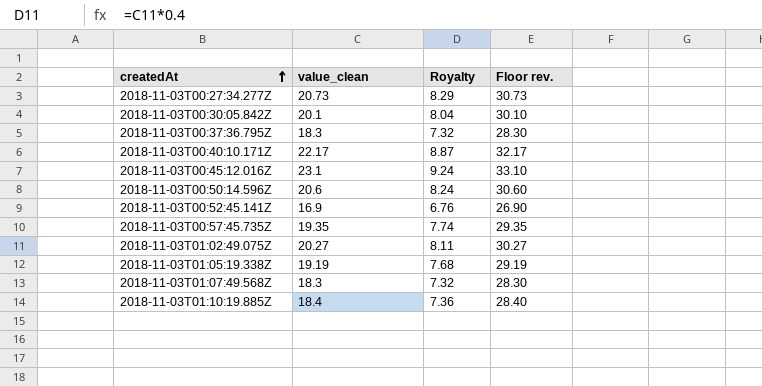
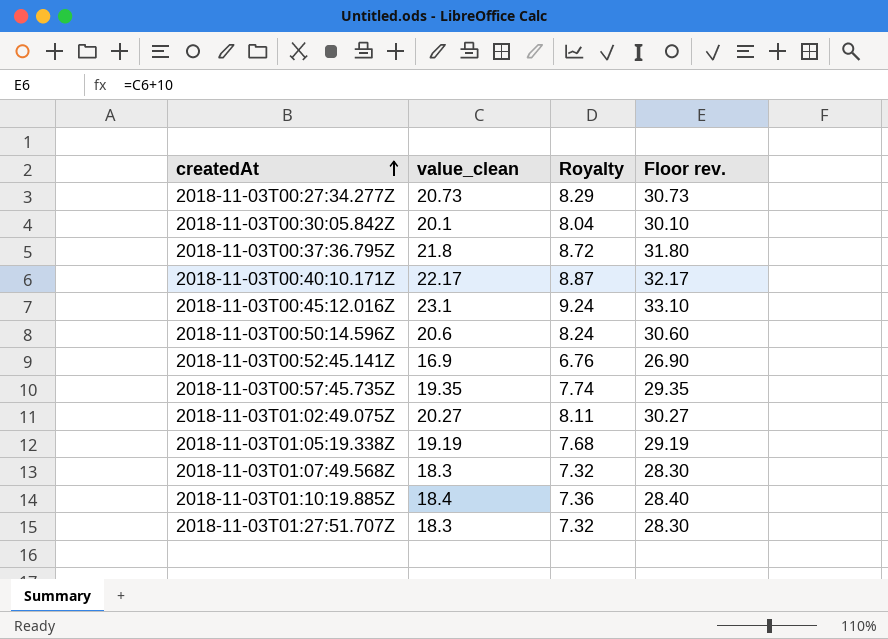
2018-11-03T00:37:36.795Z | value_clean: 18.3 -> 21.8
2018-11-03T00:37:36.795Z | Royalty: 7.32 -> 8.72
2018-11-03T00:37:36.795Z | Floor rev.: 28.30 -> 31.80
row 2018-11-03T01:27:51.707Z: none -> 18.3 | 7.32 | 28.30

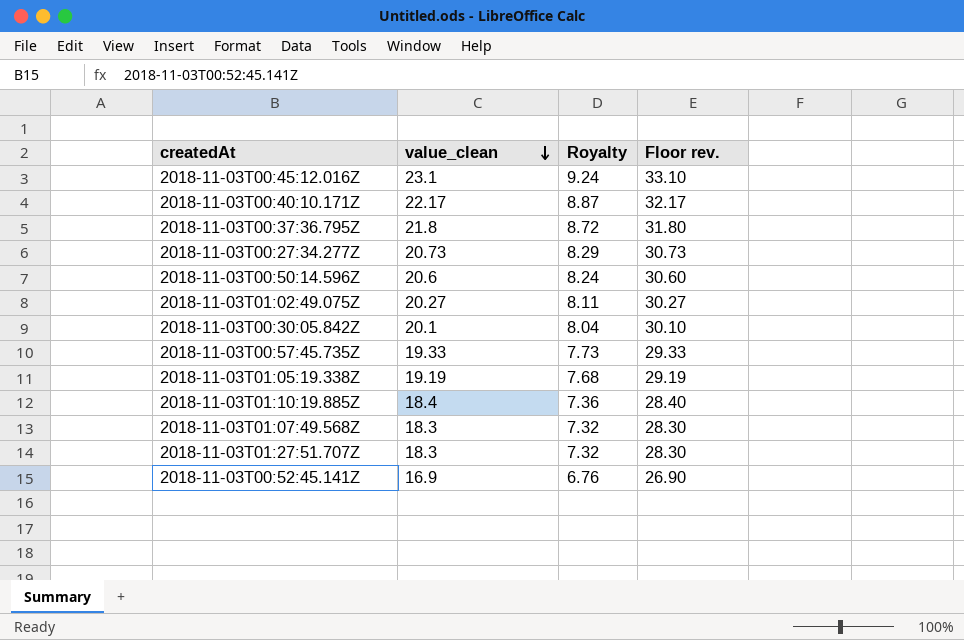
row order: createdAt ascending -> value_clean descending
2018-11-03T00:57:45.735Z | value_clean: 19.35 -> 19.33
2018-11-03T00:57:45.735Z | Royalty: 7.74 -> 7.73
2018-11-03T00:57:45.735Z | Floor rev.: 29.35 -> 29.33

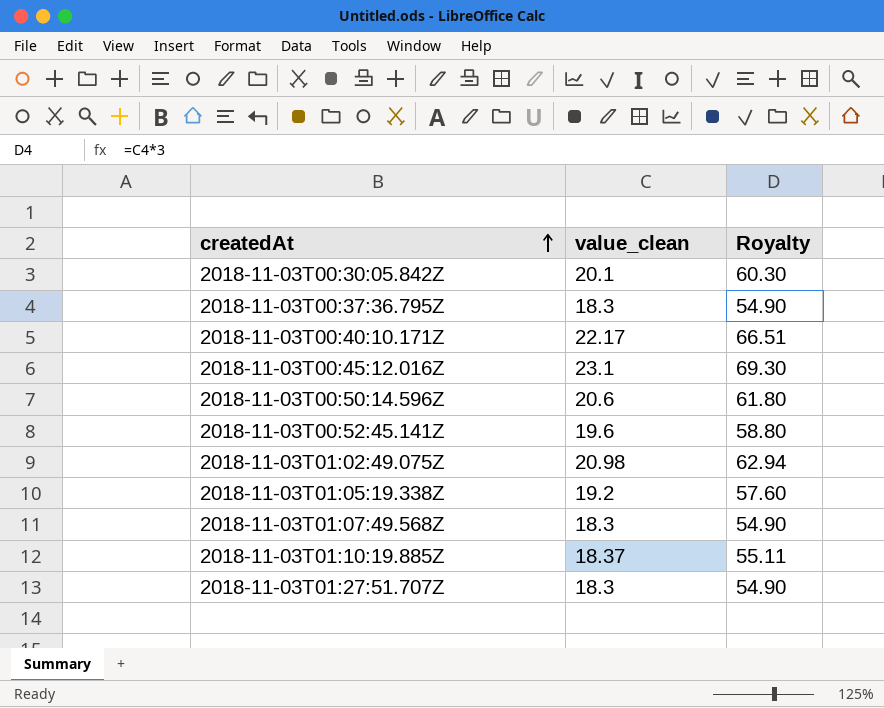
row order: value_clean descending -> createdAt ascending
column Floor rev. | formula: [value_clean] + 10 -> none
column Royalty | formula: [value_clean] * 0.4 -> [value_clean] * 3
row 2018-11-03T00:27:34.277Z: 20.73 | 8.29 | 30.73 -> none
row 2018-11-03T00:57:45.735Z: 19.33 | 7.73 | 29.33 -> none
2018-11-03T00:37:36.795Z | value_clean: 21.8 -> 18.3
2018-11-03T00:52:45.141Z | value_clean: 16.9 -> 19.6
2018-11-03T01:02:49.075Z | value_clean: 20.27 -> 20.98
2018-11-03T01:05:19.338Z | value_clean: 19.19 -> 19.2
2018-11-03T01:10:19.885Z | value_clean: 18.4 -> 18.37

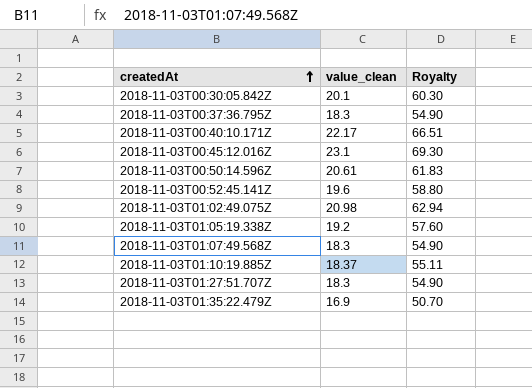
2018-11-03T00:50:14.596Z | value_clean: 20.6 -> 20.61
2018-11-03T00:50:14.596Z | Royalty: 61.80 -> 61.83
row 2018-11-03T01:35:22.479Z: none -> 16.9 | 50.70

